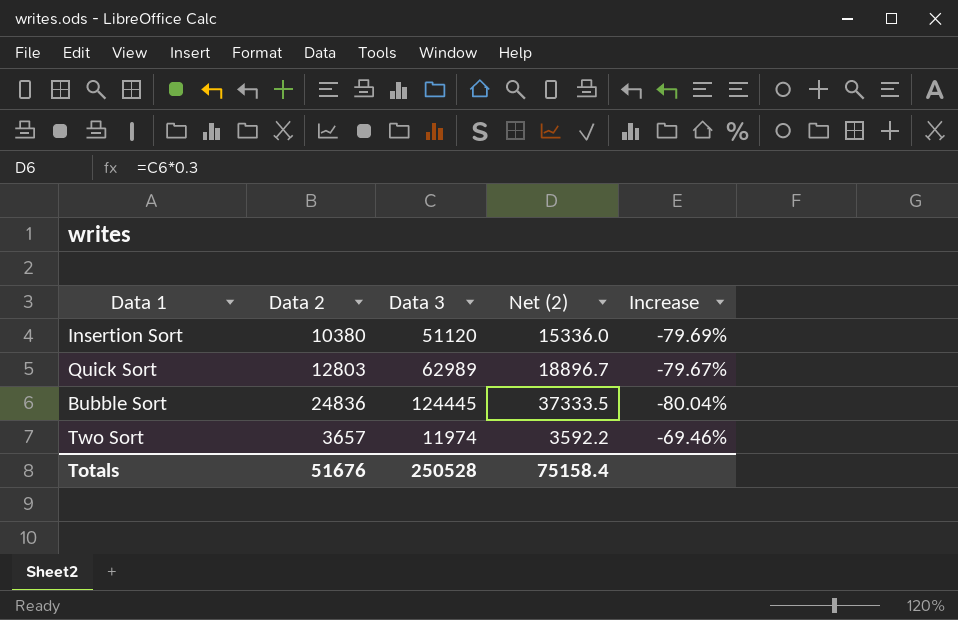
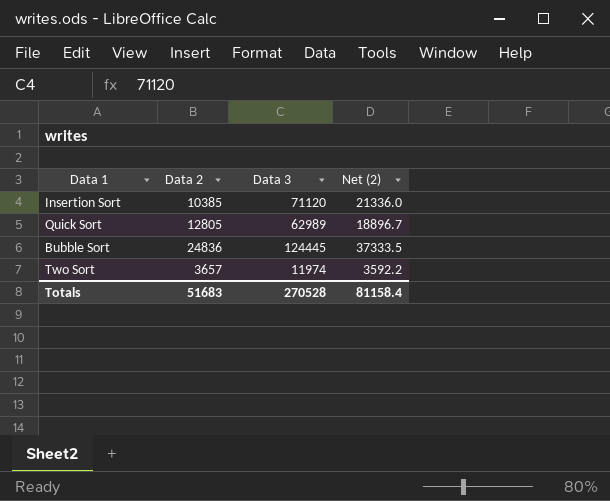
column Increase | formula: ([Data 2] - [Data 3]) / [Data 3] -> none
Insertion Sort | Data 2: 10380 -> 10385
Insertion Sort | Data 3: 51120 -> 71120
Insertion Sort | Net (2): 15336.0 -> 21336.0
Quick Sort | Data 2: 12803 -> 12805
Totals | Data 2: 51676 -> 51683
Totals | Data 3: 250528 -> 270528
Totals | Net (2): 75158.4 -> 81158.4

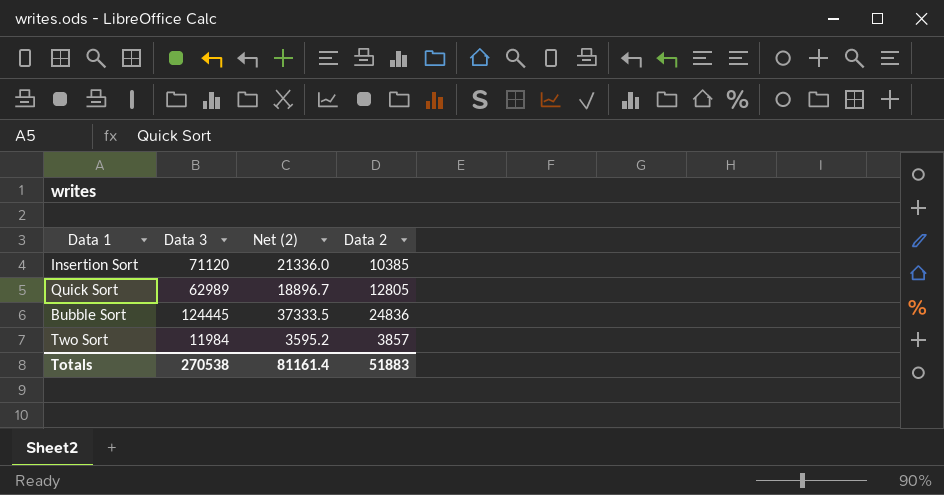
column Data 2 | position: 2 -> 4
Two Sort | Data 3: 11974 -> 11984
Two Sort | Net (2): 3592.2 -> 3595.2
Two Sort | Data 2: 3657 -> 3857
Totals | Data 3: 270528 -> 270538
Totals | Net (2): 81158.4 -> 81161.4
Totals | Data 2: 51683 -> 51883

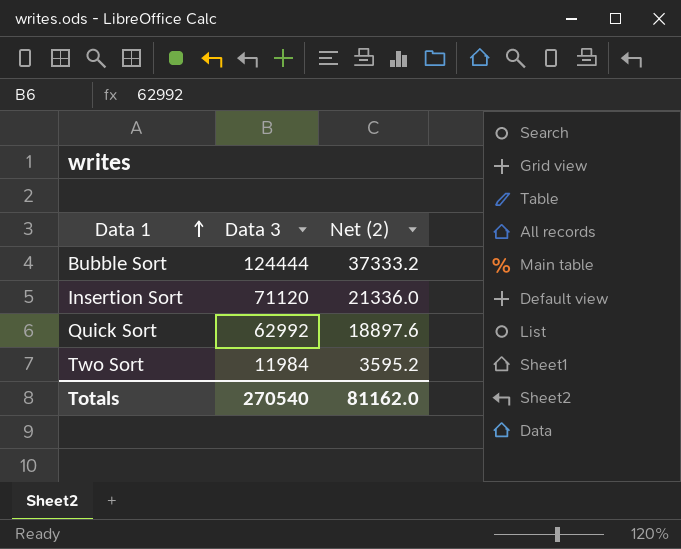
row order: none -> Data 1 ascending
column Data 2 | position: 4 -> none
Bubble Sort | Data 3: 124445 -> 124444
Bubble Sort | Net (2): 37333.5 -> 37333.2
Quick Sort | Data 3: 62989 -> 62992
Quick Sort | Net (2): 18896.7 -> 18897.6
Totals | Data 3: 270538 -> 270540
Totals | Net (2): 81161.4 -> 81162.0

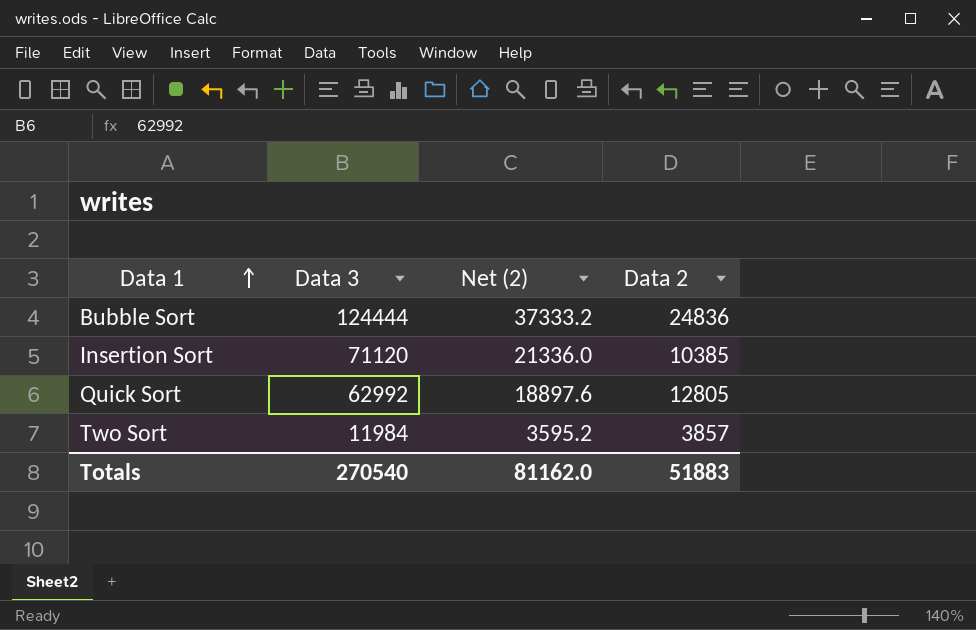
column Data 2 | position: none -> 4

